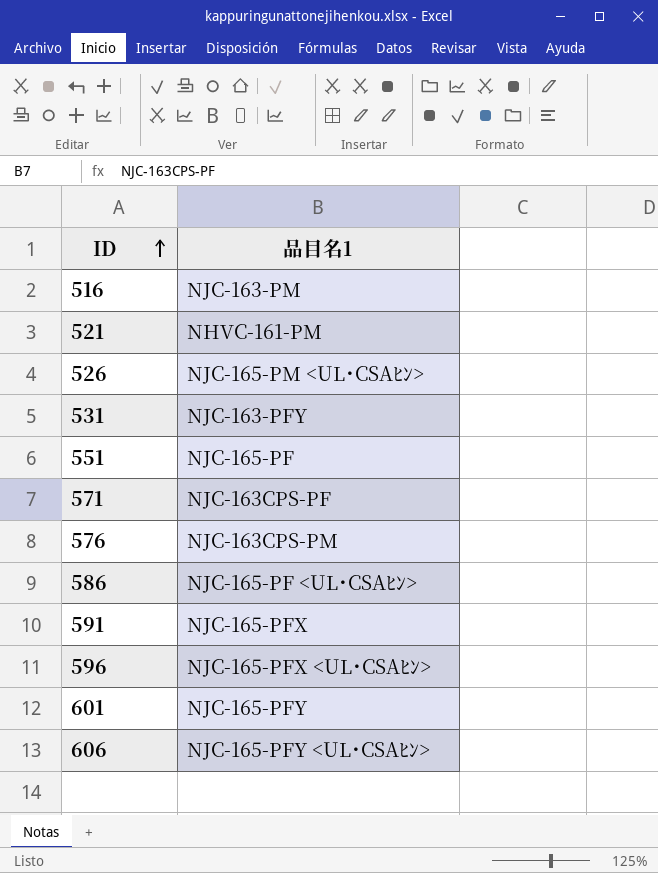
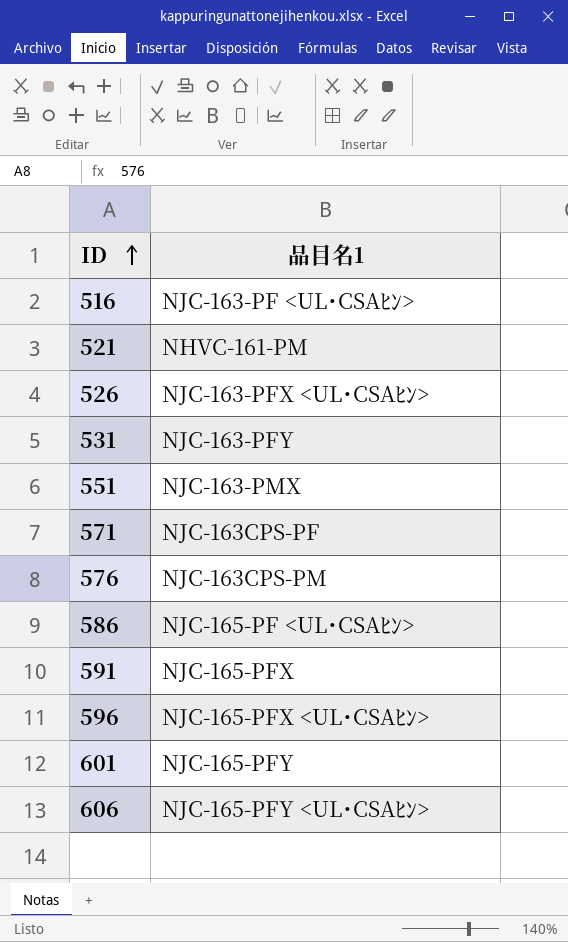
516 | 品目名1: NJC-163-PM -> NJC-163-PF <UL･CSAﾋﾝ>
526 | 品目名1: NJC-165-PM <UL･CSAﾋﾝ> -> NJC-163-PFX <UL･CSAﾋﾝ>
551 | 品目名1: NJC-165-PF -> NJC-163-PMX

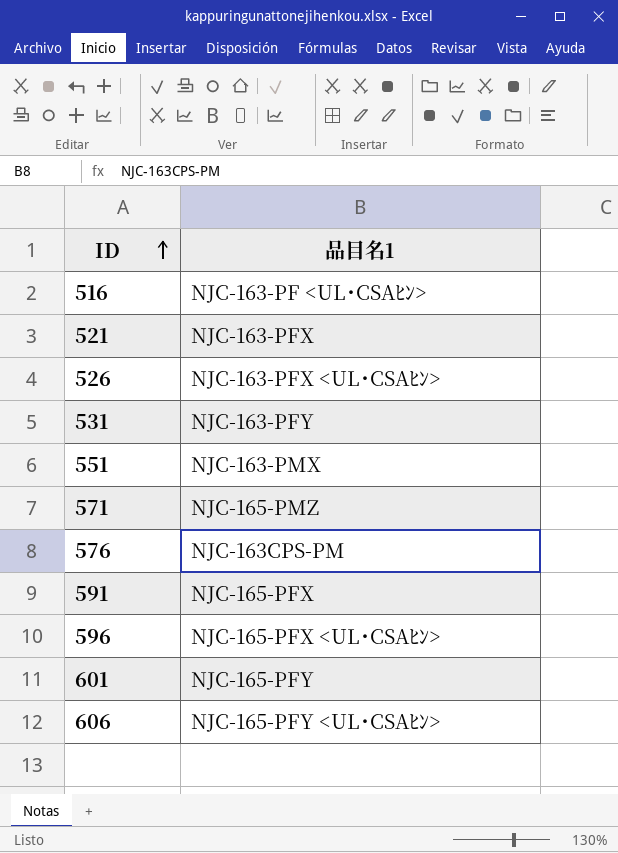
row 586: NJC-165-PF <UL･CSAﾋﾝ> -> none
521 | 品目名1: NHVC-161-PM -> NJC-163-PFX
571 | 品目名1: NJC-163CPS-PF -> NJC-165-PMZ

